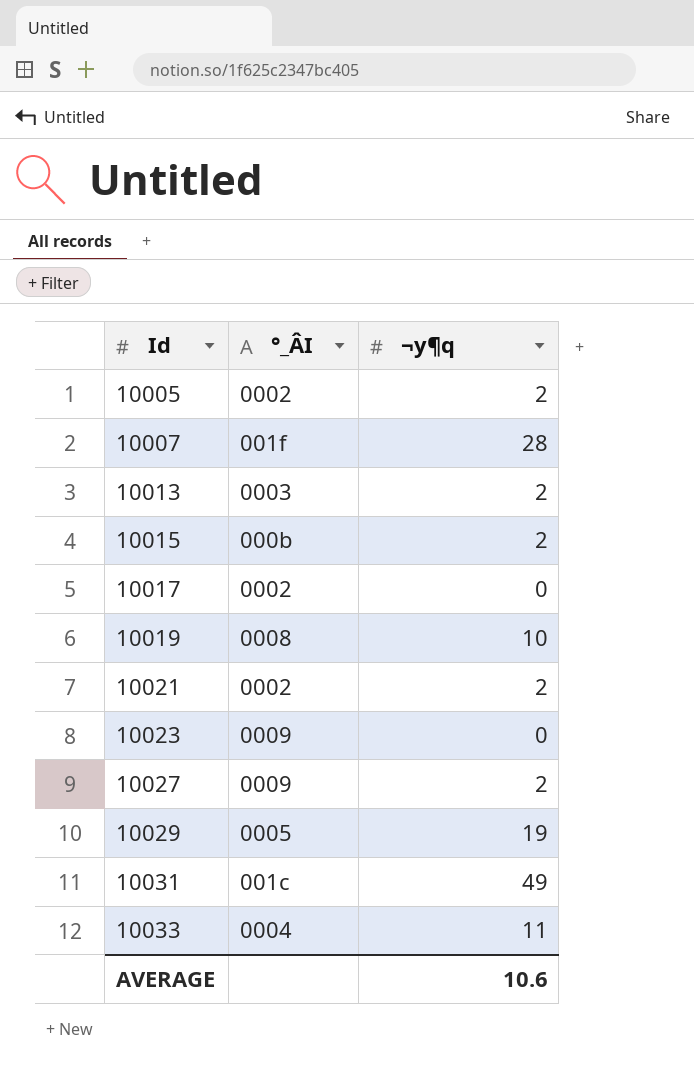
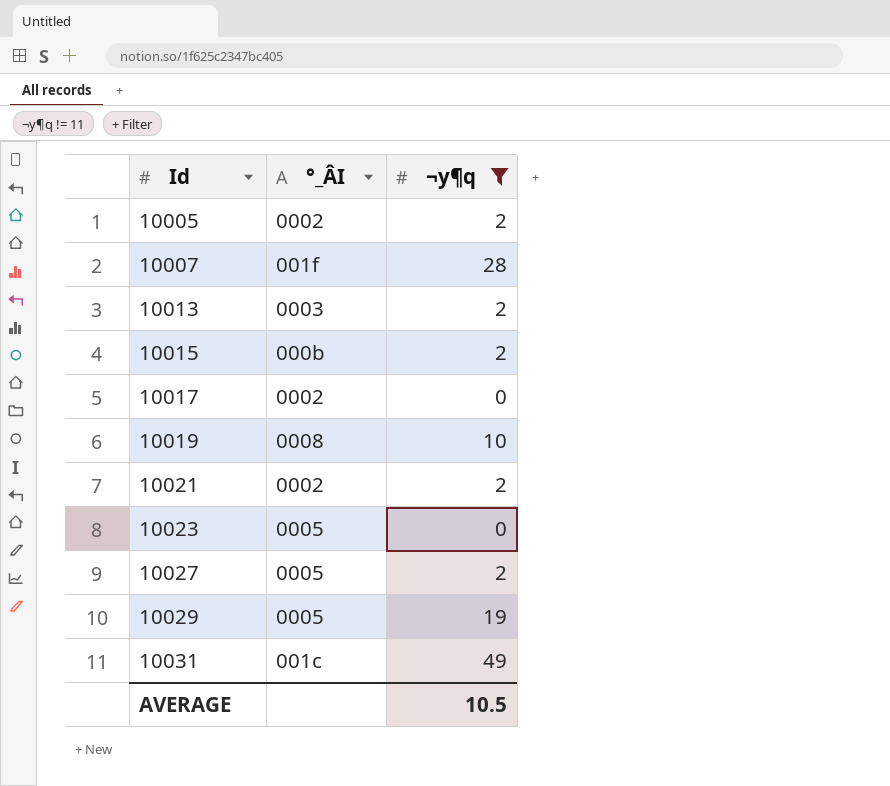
filter: none -> ¬y¶q != 11
10023 | °_ÂI: 0009 -> 0005
10027 | °_ÂI: 0009 -> 0005
AVERAGE | ¬y¶q: 10.6 -> 10.5

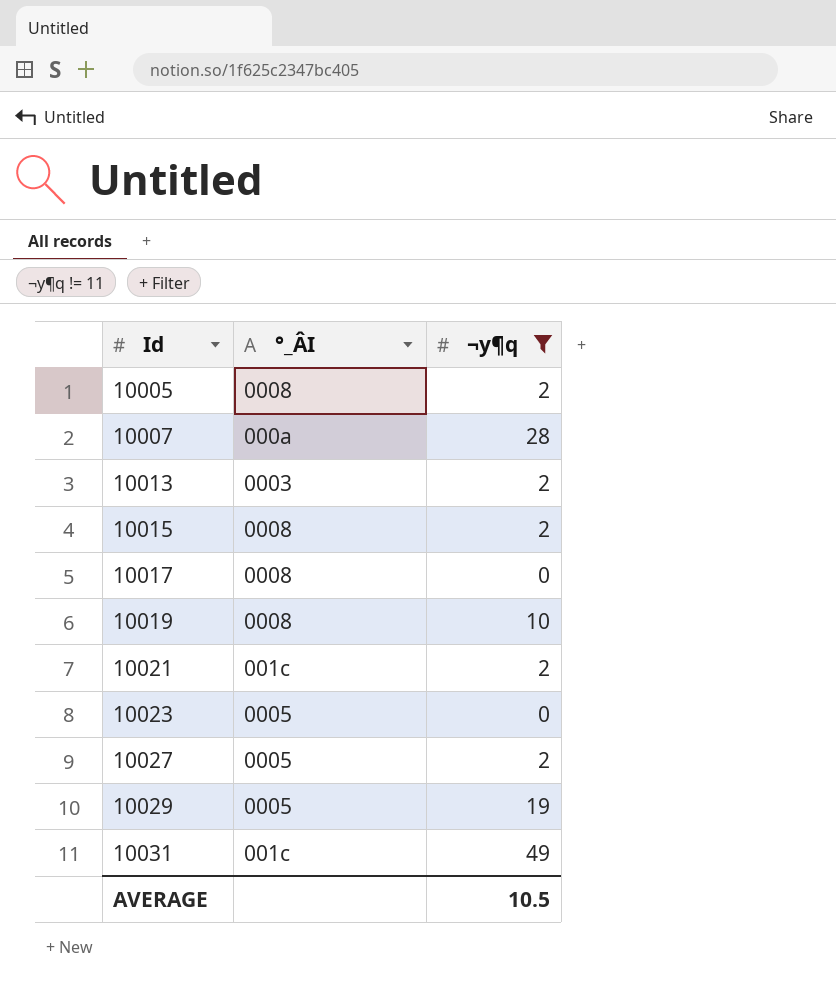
10005 | °_ÂI: 0002 -> 0008
10007 | °_ÂI: 001f -> 000a
10015 | °_ÂI: 000b -> 0008
10017 | °_ÂI: 0002 -> 0008
10021 | °_ÂI: 0002 -> 001c

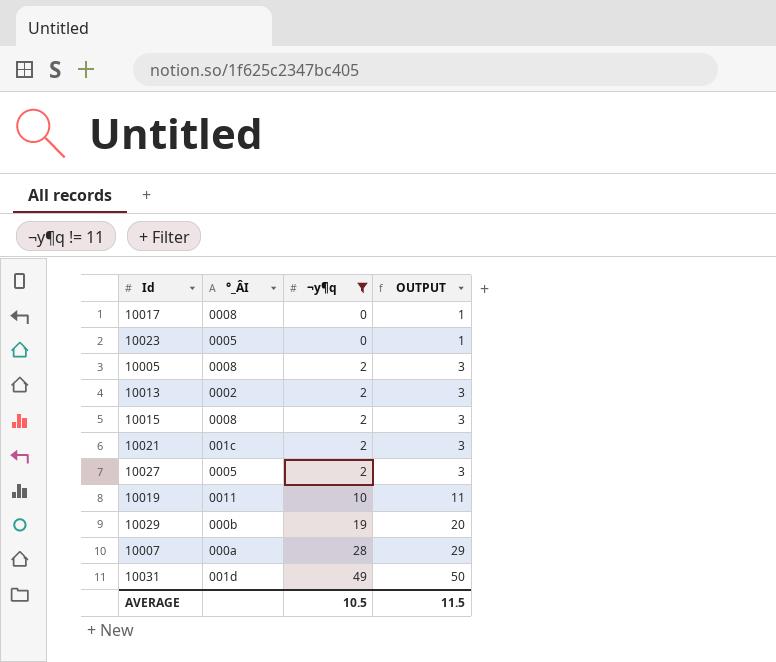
row order: Id ascending -> ¬y¶q ascending
column OUTPUT | formula: none -> [¬y¶q] + 1
10013 | °_ÂI: 0003 -> 0002
10019 | °_ÂI: 0008 -> 0011
10029 | °_ÂI: 0005 -> 000b
10031 | °_ÂI: 001c -> 001d

